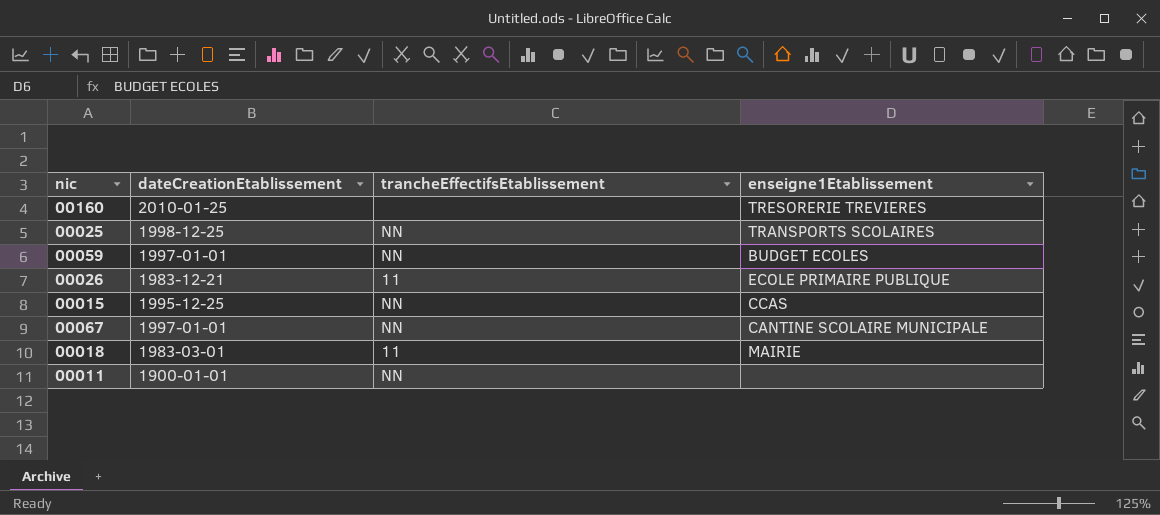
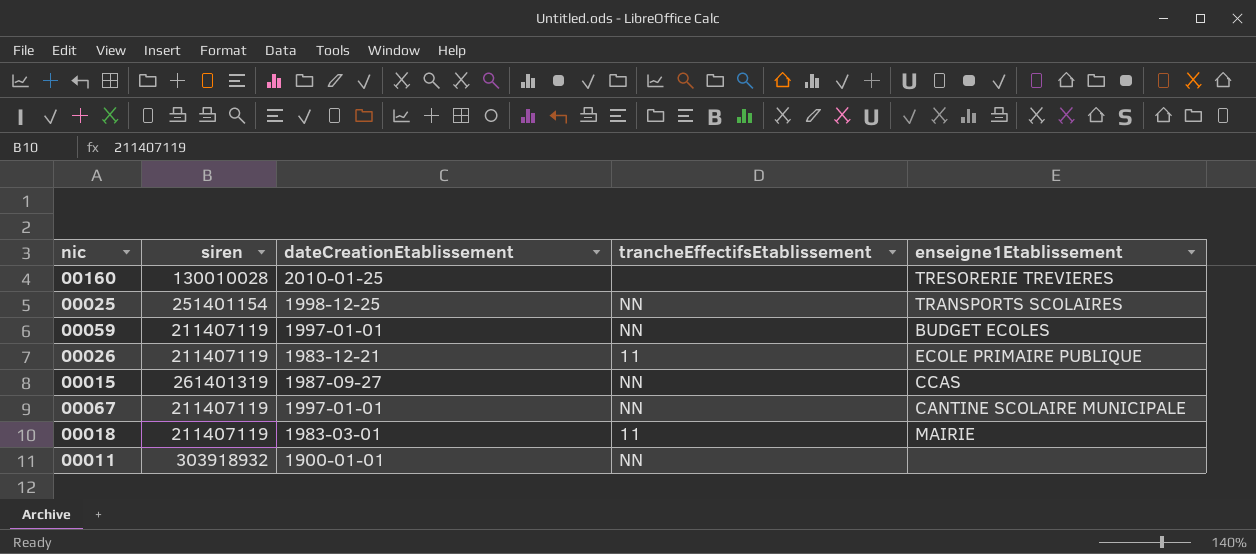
column siren | position: none -> 2
00015 | dateCreationEtablissement: 1995-12-25 -> 1987-09-27

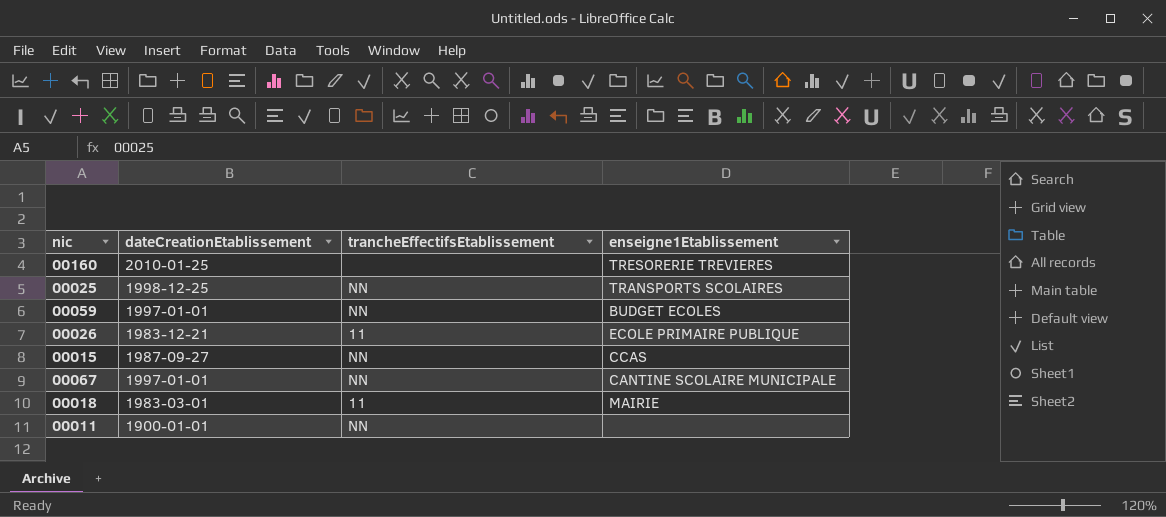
column siren | position: 2 -> none

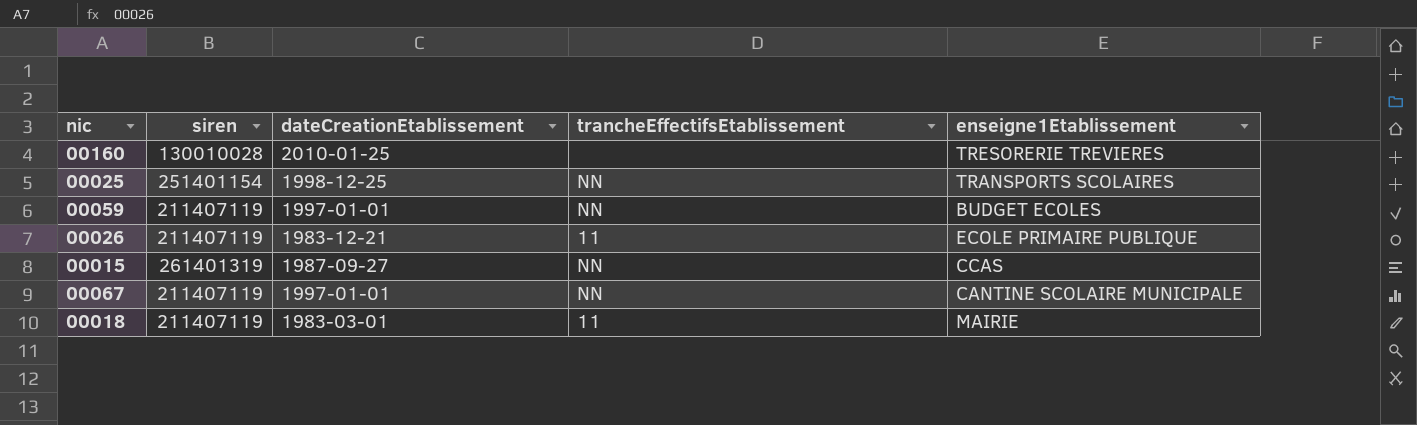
column siren | position: none -> 2
row 00011: 1900-01-01 | NN | none -> none

